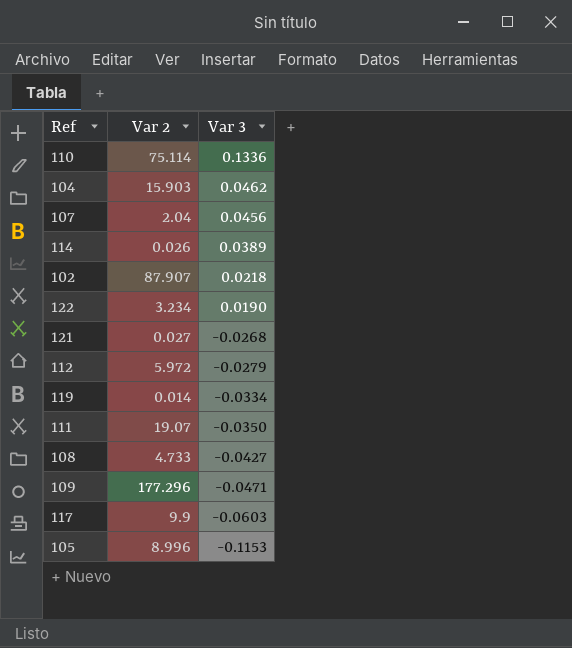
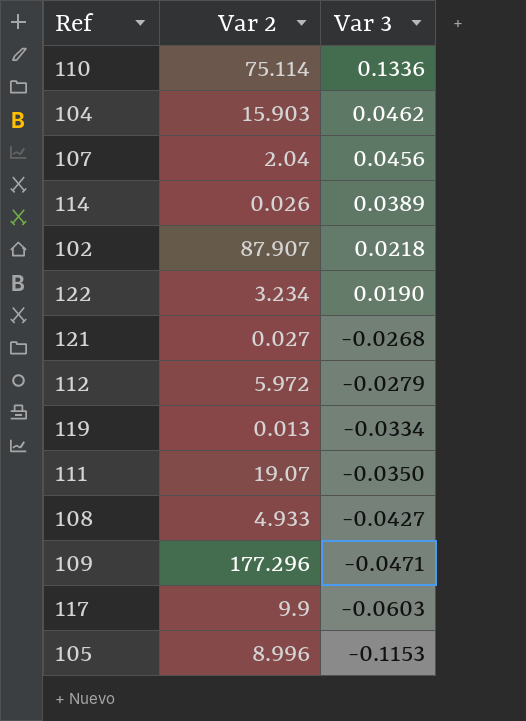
119 | Var 2: 0.014 -> 0.013
108 | Var 2: 4.733 -> 4.933

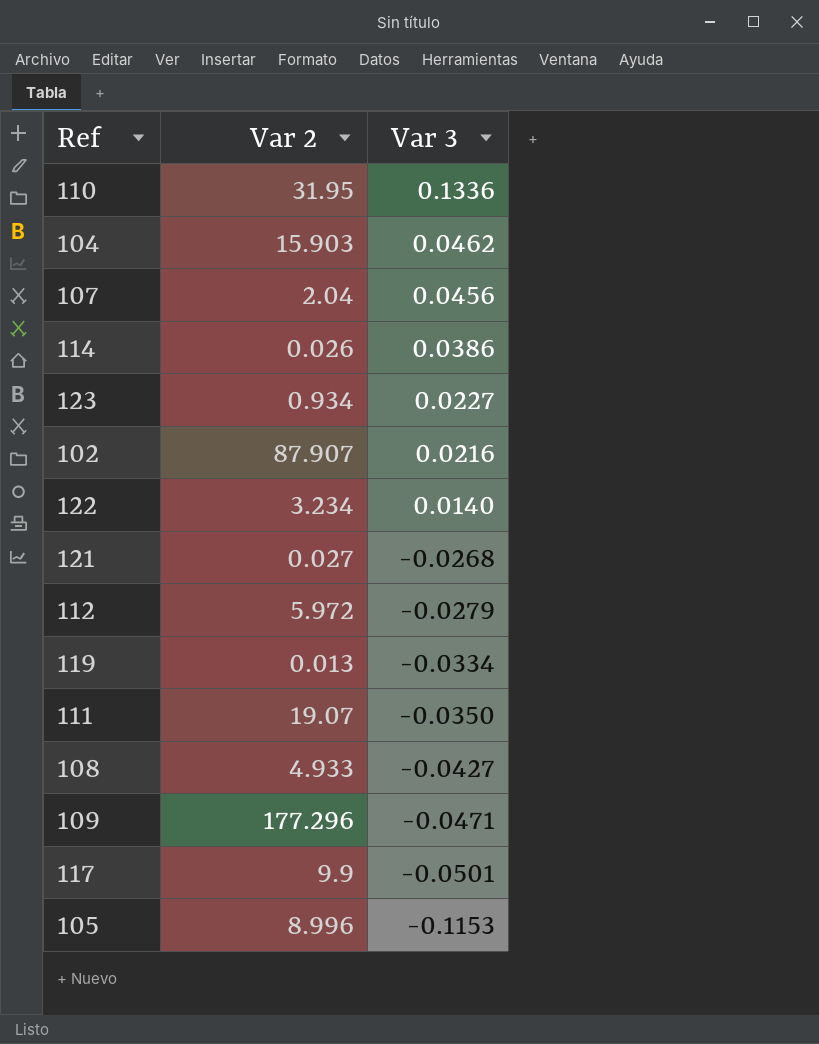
110 | Var 2: 75.114 -> 31.95
114 | Var 3: 0.0389 -> 0.0386
row 123: none -> 0.934 | 0.0227
102 | Var 3: 0.0218 -> 0.0216
122 | Var 3: 0.0190 -> 0.0140
117 | Var 3: -0.0603 -> -0.0501

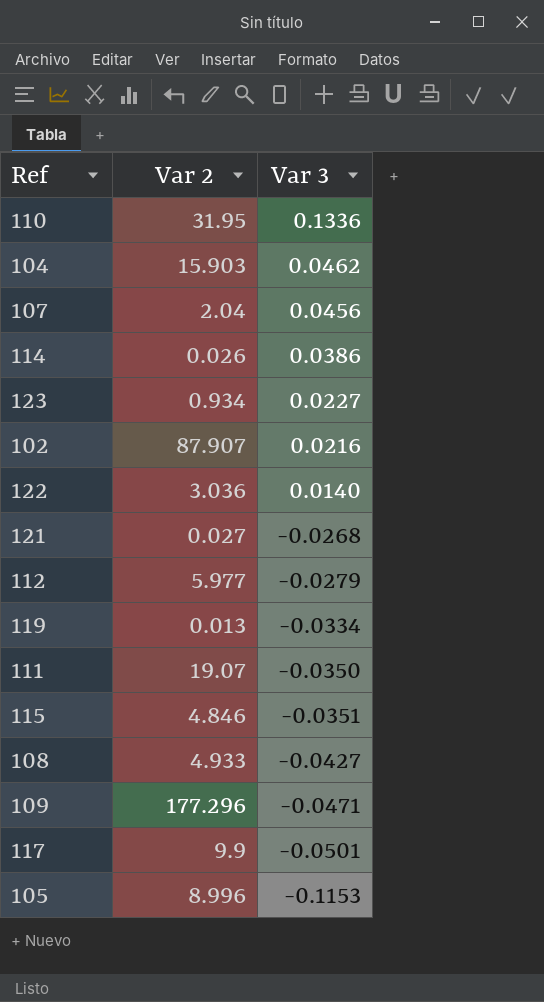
122 | Var 2: 3.234 -> 3.036
112 | Var 2: 5.972 -> 5.977
row 115: none -> 4.846 | -0.0351

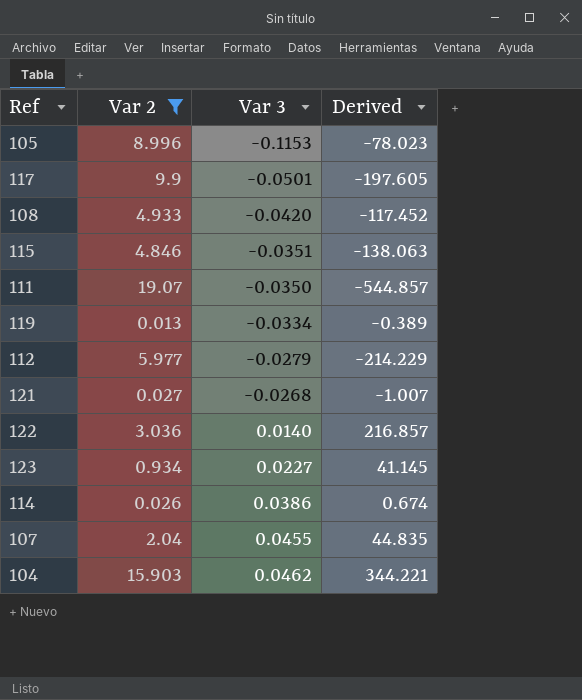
filter: none -> Var 2 <= 19.07
row order: Var 3 descending -> Var 3 ascending
column Derived | formula: none -> [Var 2] / [Var 3]
108 | Var 3: -0.0427 -> -0.0420
107 | Var 3: 0.0456 -> 0.0455

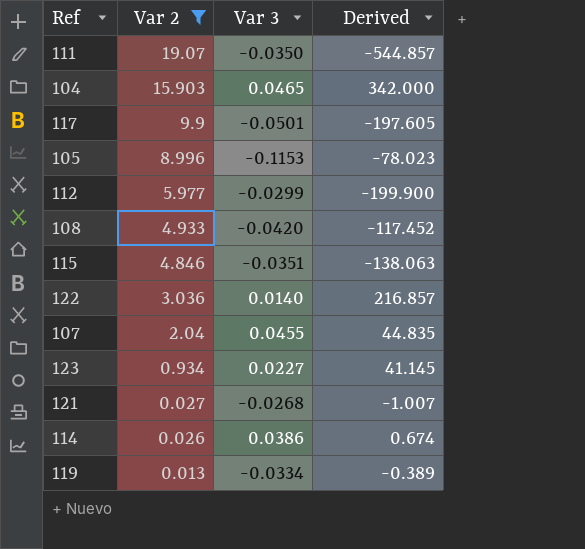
row order: Var 3 ascending -> Var 2 descending
104 | Var 3: 0.0462 -> 0.0465
104 | Derived: 344.221 -> 342.000
112 | Var 3: -0.0279 -> -0.0299
112 | Derived: -214.229 -> -199.900

